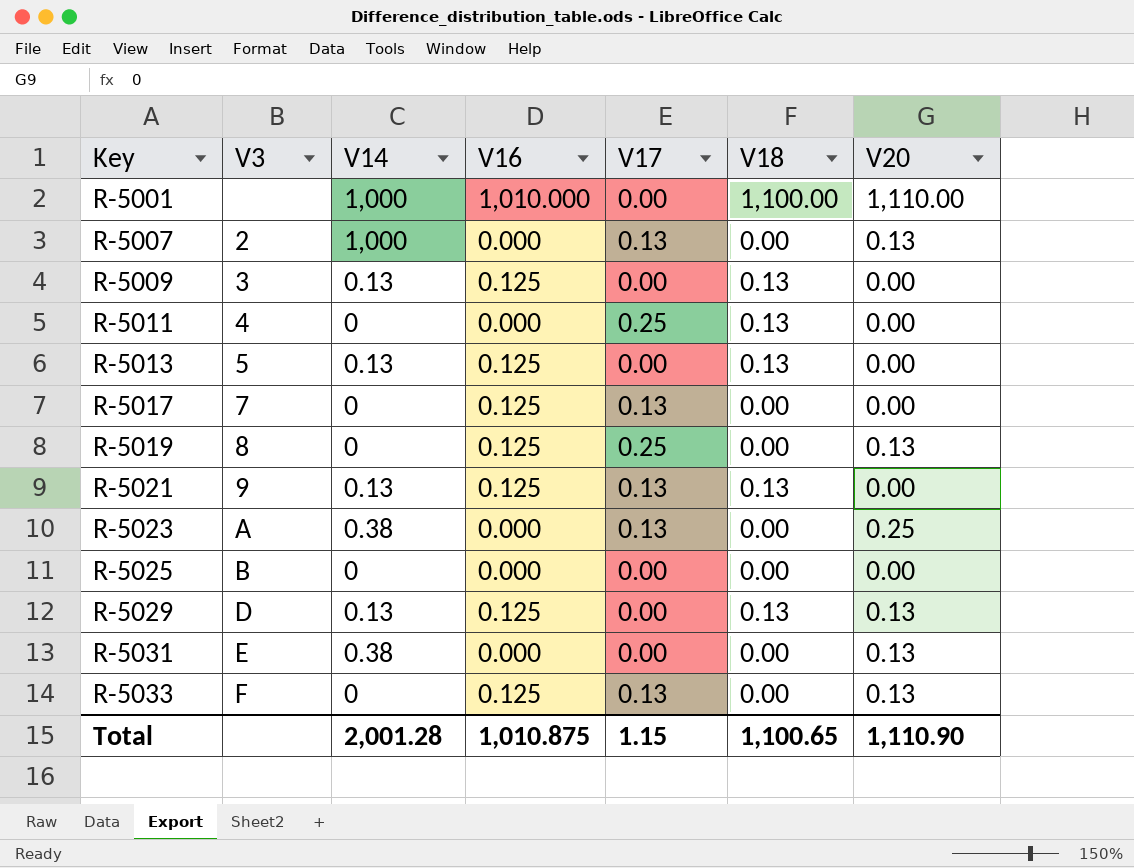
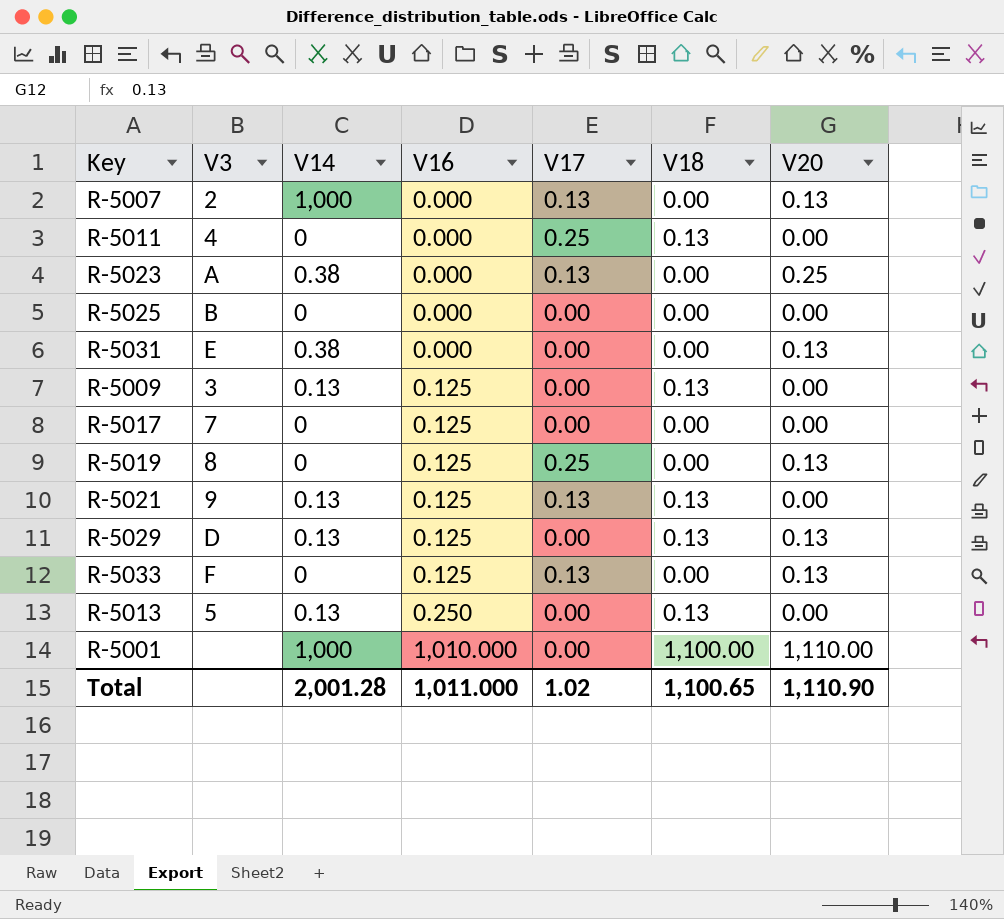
row order: Key ascending -> V16 ascending
R-5017 | V17: 0.13 -> 0.00
R-5013 | V16: 0.125 -> 0.250
Total | V16: 1,010.875 -> 1,011.000
Total | V17: 1.15 -> 1.02

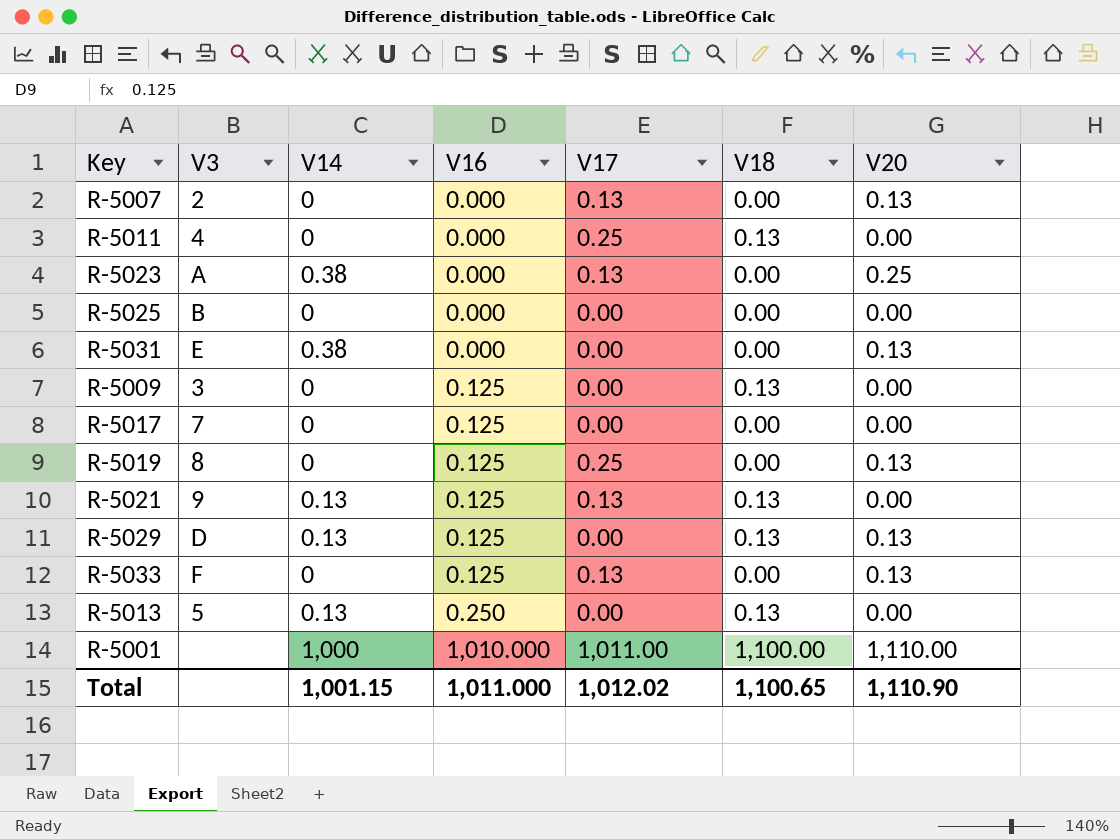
R-5007 | V14: 1,000 -> 0
R-5009 | V14: 0.13 -> 0
R-5001 | V17: 0.00 -> 1,011.00
Total | V14: 2,001.28 -> 1,001.15
Total | V17: 1.02 -> 1,012.02

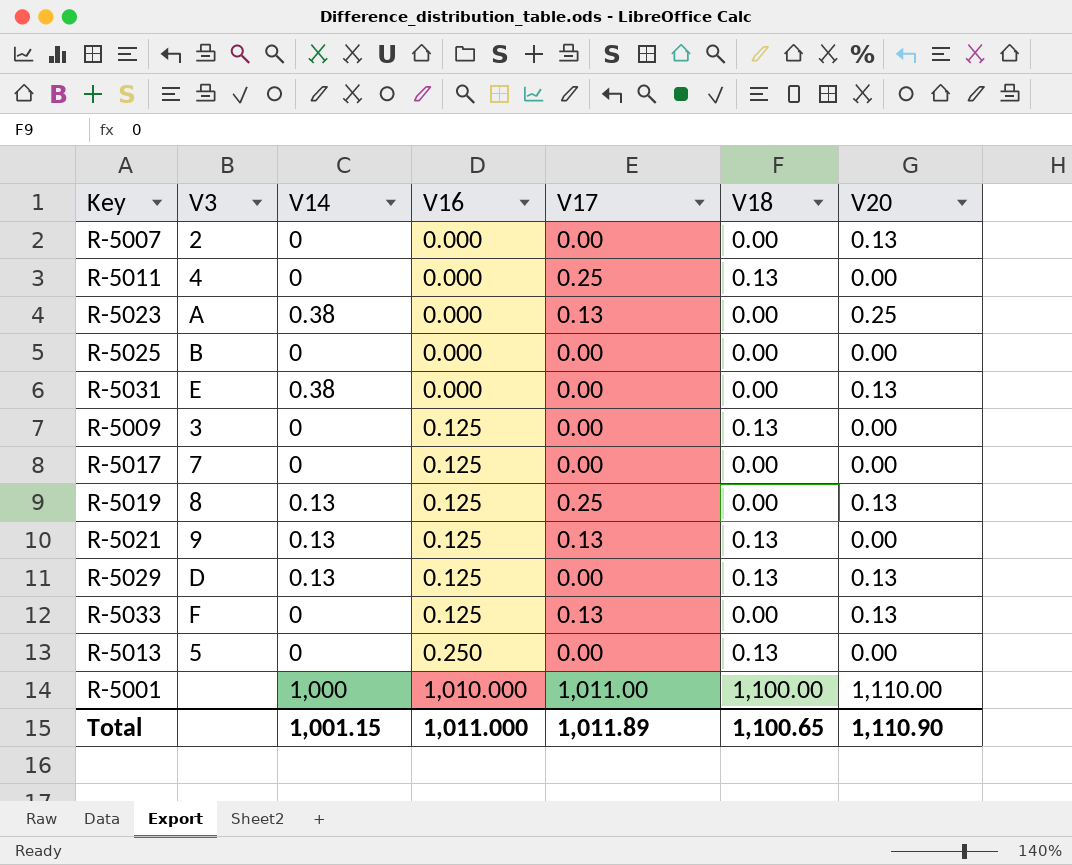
R-5007 | V17: 0.13 -> 0.00
R-5019 | V14: 0 -> 0.13
R-5013 | V14: 0.13 -> 0
Total | V17: 1,012.02 -> 1,011.89

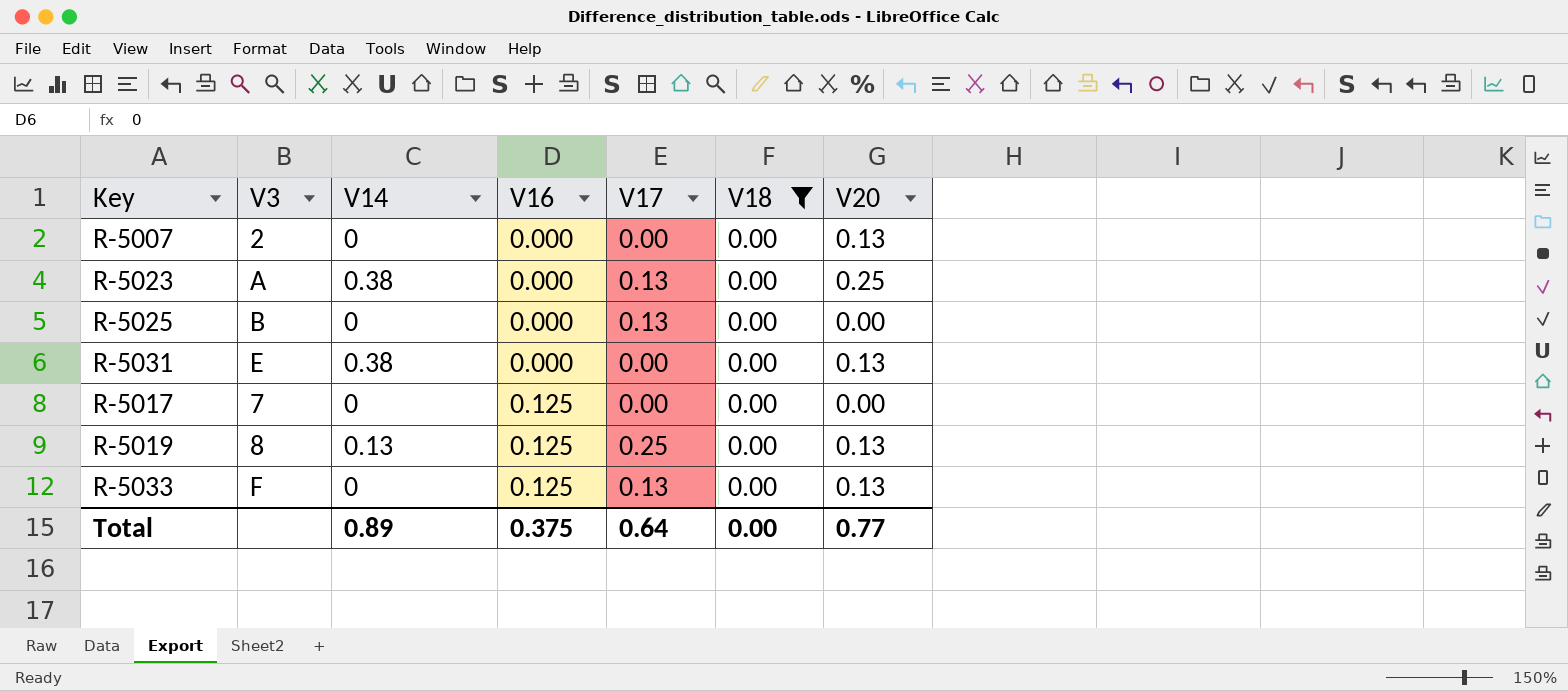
filter: none -> V18 = 0.00
R-5025 | V17: 0.00 -> 0.13
Total | V14: 1,001.15 -> 0.89
Total | V16: 1,011.000 -> 0.375
Total | V17: 1,011.89 -> 0.64
Total | V18: 1,100.65 -> 0.00
Total | V20: 1,110.90 -> 0.77

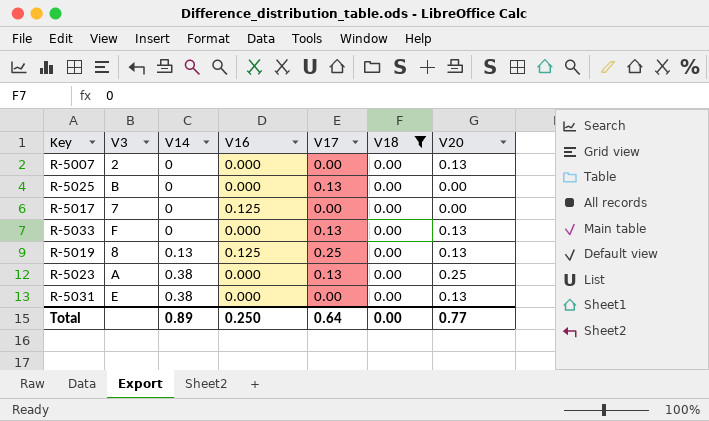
row order: V16 ascending -> V14 ascending
R-5033 | V16: 0.125 -> 0.000
Total | V16: 0.375 -> 0.250

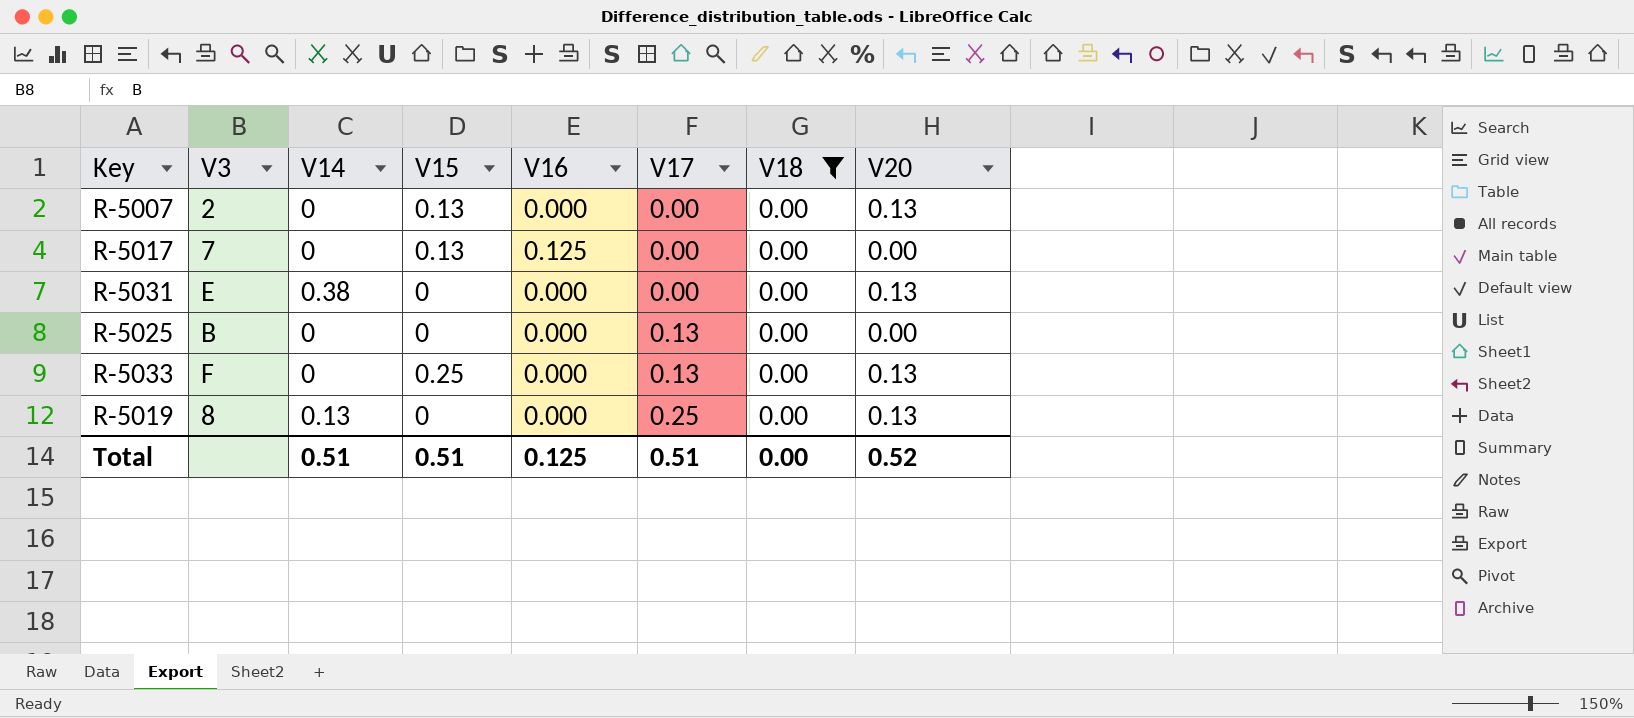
row order: V14 ascending -> V17 ascending
column V15 | position: none -> 4
row R-5023: A | 0.38 | 0.000 | 0.13 | 0.00 | 0.25 -> none
R-5019 | V16: 0.125 -> 0.000
Total | V14: 0.89 -> 0.51
Total | V16: 0.250 -> 0.125
Total | V17: 0.64 -> 0.51
Total | V20: 0.77 -> 0.52

